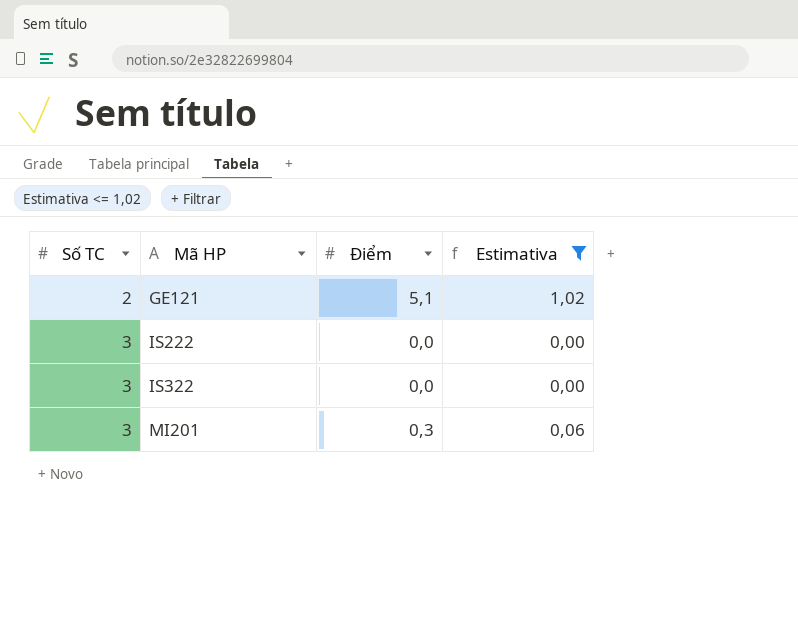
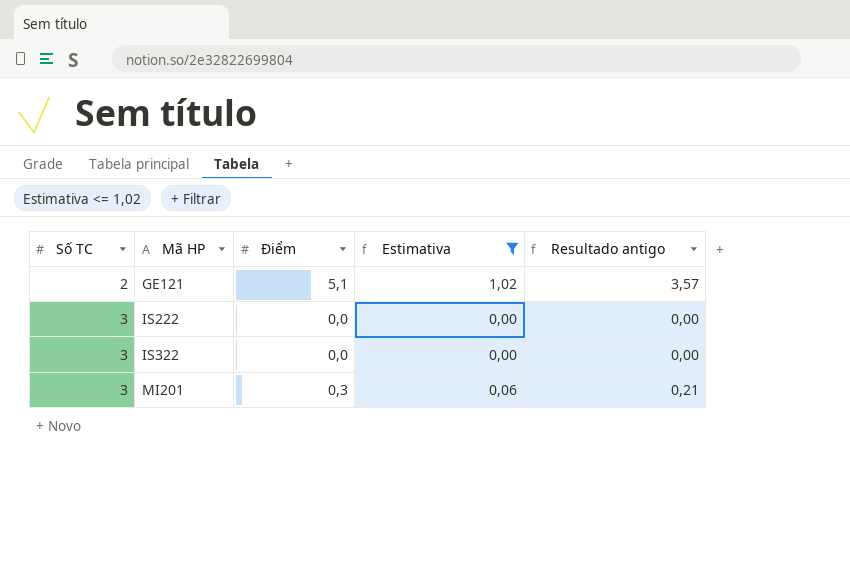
column Resultado antigo | formula: none -> [Điểm] * 0,7

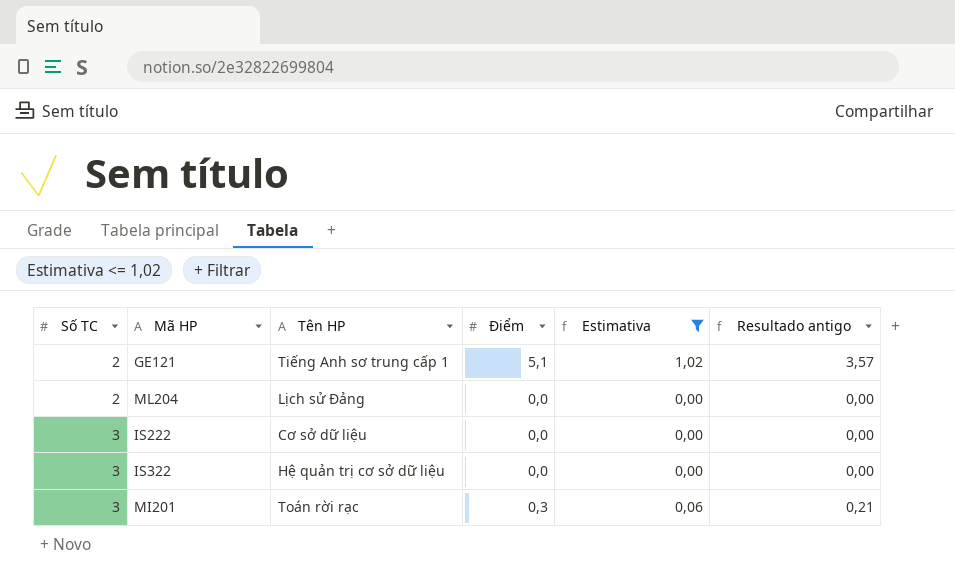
column Tên HP | position: none -> 3
row ML204: none -> 2 | Lịch sử Đảng | 0,0 | 0,00 | 0,00

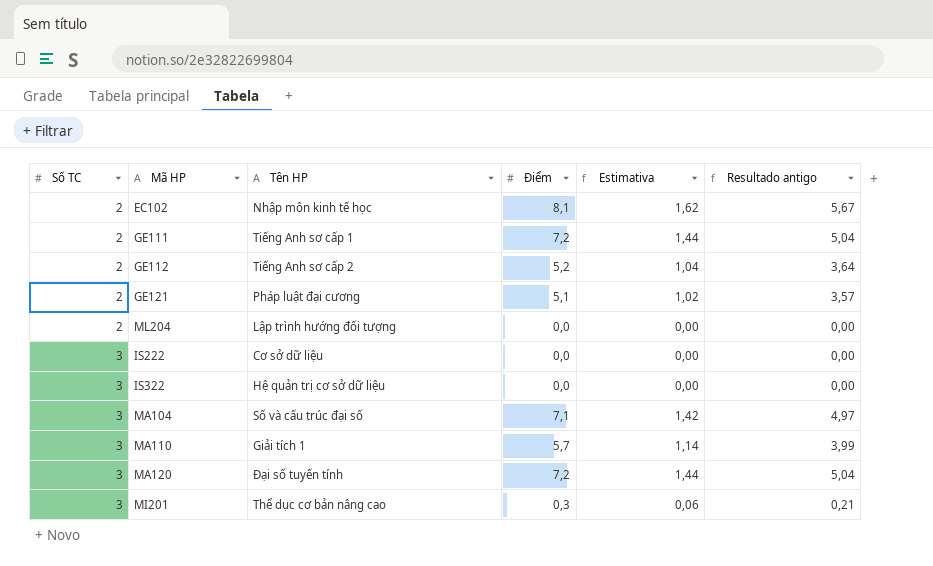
filter: Estimativa <= 1,02 -> none
GE121 | Tên HP: Tiếng Anh sơ trung cấp 1 -> Pháp luật đại cương
ML204 | Tên HP: Lịch sử Đảng -> Lập trình hướng đối tượng
MI201 | Tên HP: Toán rời rạc -> Thể dục cơ bản nâng cao

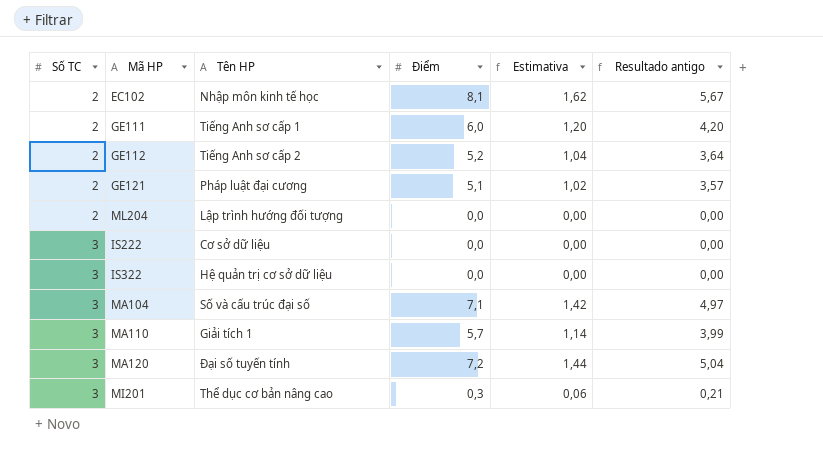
GE111 | Điểm: 7,2 -> 6,0
GE111 | Estimativa: 1,44 -> 1,20
GE111 | Resultado antigo: 5,04 -> 4,20

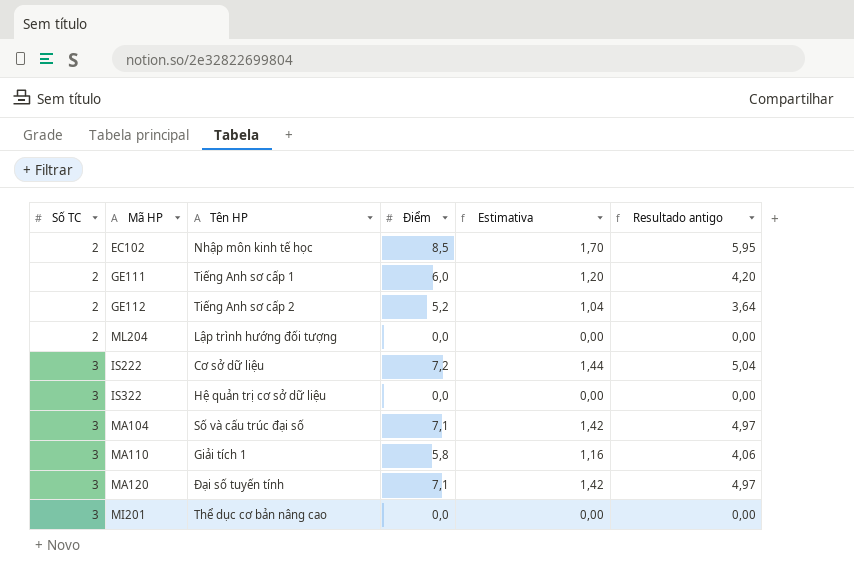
row GE121: 2 | Pháp luật đại cương | 5,1 | 1,02 | 3,57 -> none
EC102 | Điểm: 8,1 -> 8,5
EC102 | Estimativa: 1,62 -> 1,70
EC102 | Resultado antigo: 5,67 -> 5,95
IS222 | Điểm: 0,0 -> 7,2
IS222 | Estimativa: 0,00 -> 1,44
IS222 | Resultado antigo: 0,00 -> 5,04
MA110 | Điểm: 5,7 -> 5,8
MA110 | Estimativa: 1,14 -> 1,16
MA110 | Resultado antigo: 3,99 -> 4,06
MA120 | Điểm: 7,2 -> 7,1
MA120 | Estimativa: 1,44 -> 1,42
MA120 | Resultado antigo: 5,04 -> 4,97
MI201 | Điểm: 0,3 -> 0,0
MI201 | Estimativa: 0,06 -> 0,00
MI201 | Resultado antigo: 0,21 -> 0,00

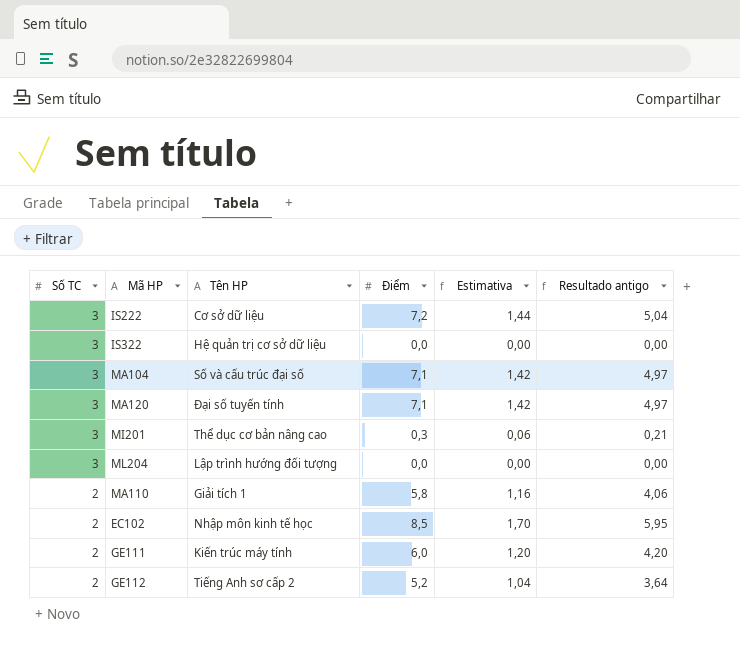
row order: Số TC ascending -> Số TC descending
MI201 | Điểm: 0,0 -> 0,3
MI201 | Estimativa: 0,00 -> 0,06
MI201 | Resultado antigo: 0,00 -> 0,21
ML204 | Số TC: 2 -> 3
MA110 | Số TC: 3 -> 2
GE111 | Tên HP: Tiếng Anh sơ cấp 1 -> Kiến trúc máy tính

